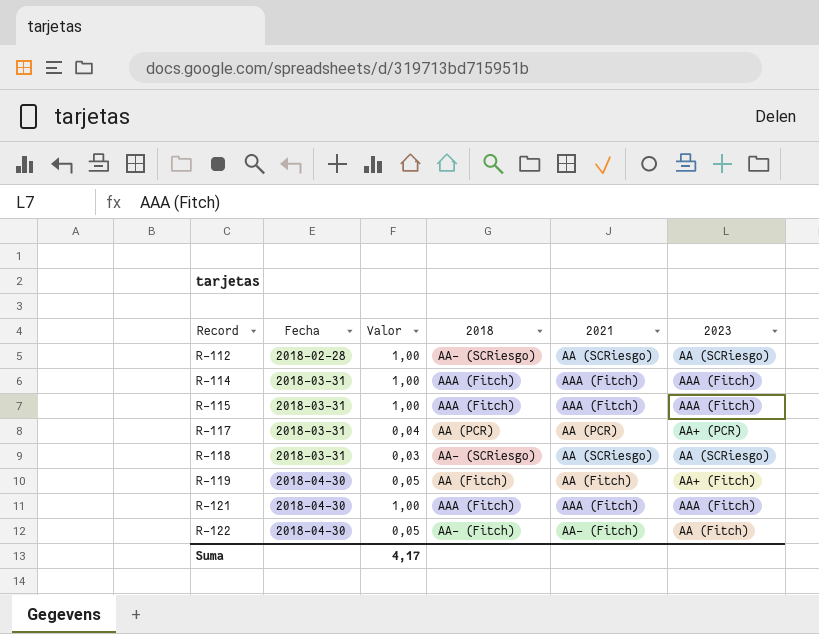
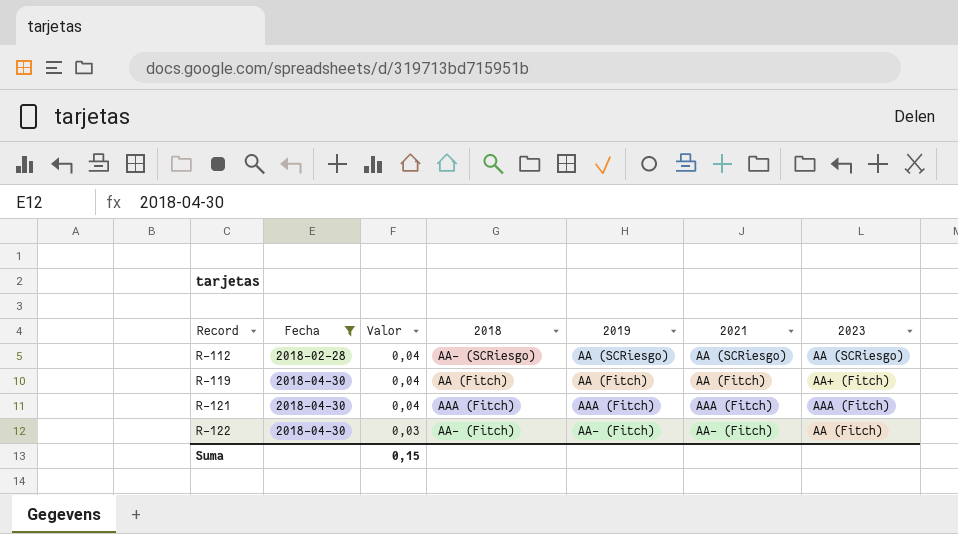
filter: none -> Fecha != 2018-03-31
column 2019 | position: none -> 5
R-112 | Valor: 1,00 -> 0,04
R-119 | Valor: 0,05 -> 0,04
R-121 | Valor: 1,00 -> 0,04
R-122 | Valor: 0,05 -> 0,03
Suma | Valor: 4,17 -> 0,15

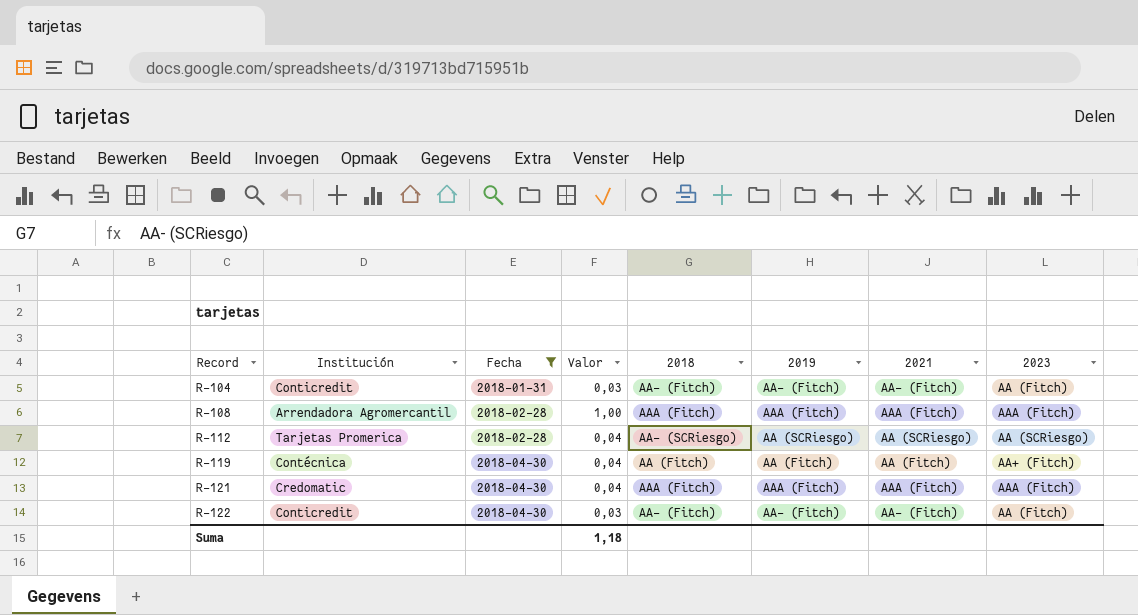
column Institución | position: none -> 2
row R-104: none -> Conticredit | 2018-01-31 | 0,03 | AA- (Fitch) | AA- (Fitch) | AA- (Fitch) | AA (Fitch)
row R-108: none -> Arrendadora Agromercantil | 2018-02-28 | 1,00 | AAA (Fitch) | AAA (Fitch) | AAA (Fitch) | AAA (Fitch)
Suma | Valor: 0,15 -> 1,18

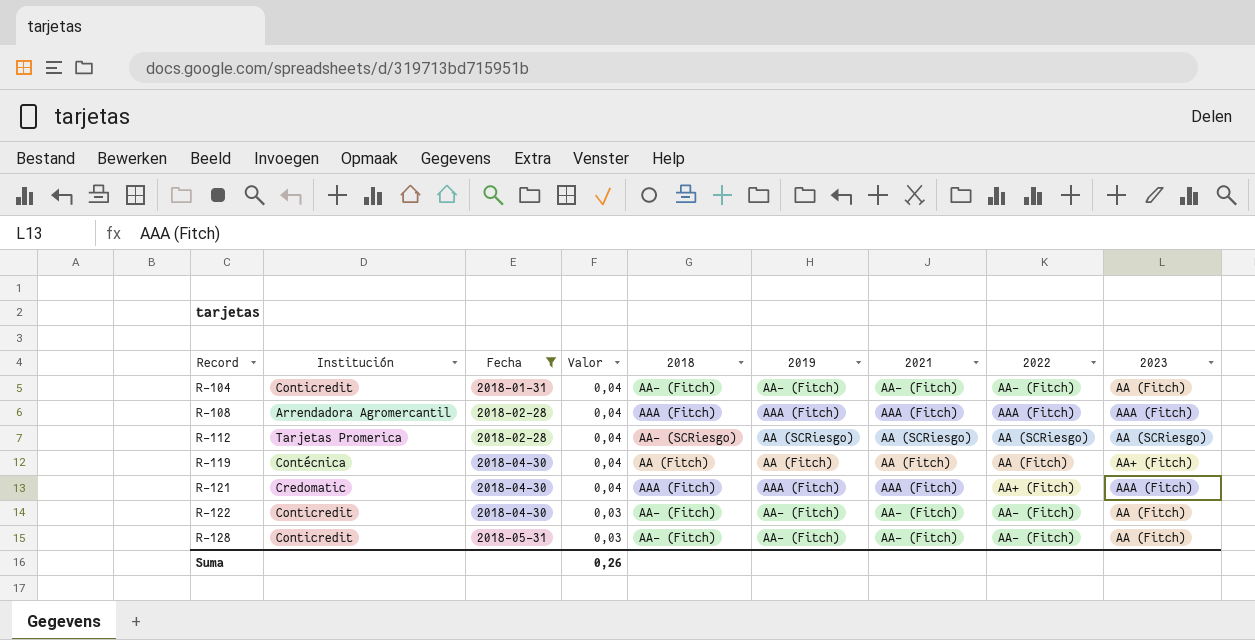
column 2022 | position: none -> 8
R-104 | Valor: 0,03 -> 0,04
R-108 | Valor: 1,00 -> 0,04
row R-128: none -> Conticredit | 2018-05-31 | 0,03 | AA- (Fitch) | AA- (Fitch) | AA- (Fitch) | AA- (Fitch) | AA (Fitch)
Suma | Valor: 1,18 -> 0,26

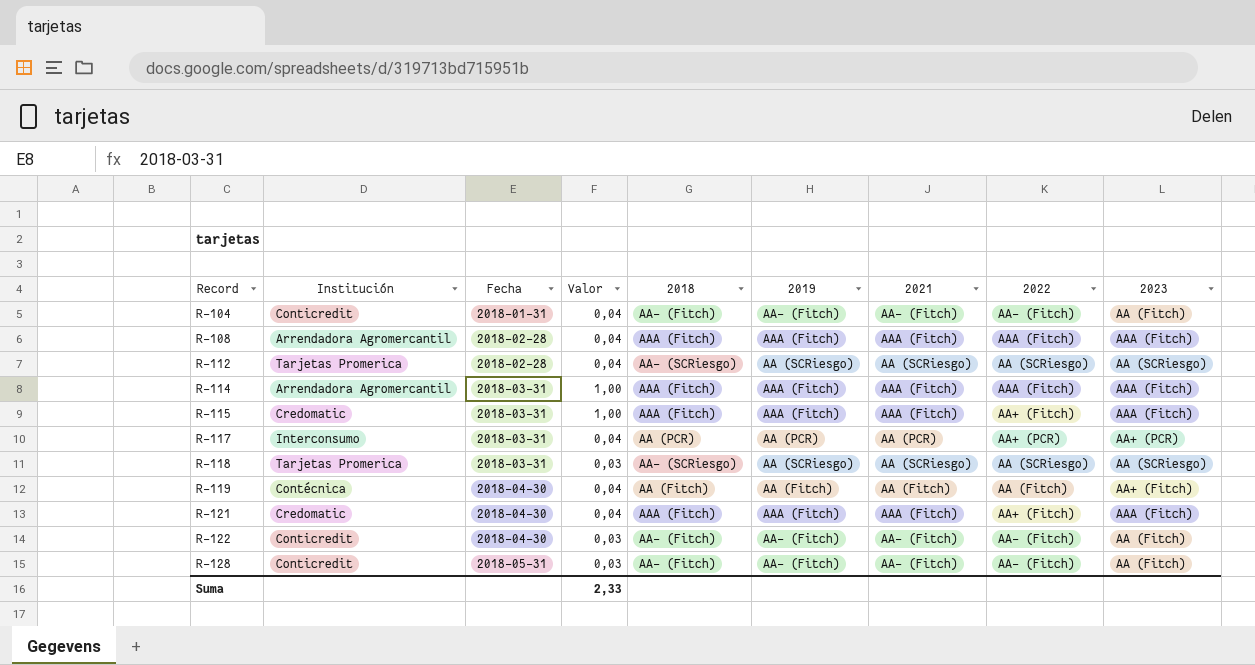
filter: Fecha != 2018-03-31 -> none
Suma | Valor: 0,26 -> 2,33

